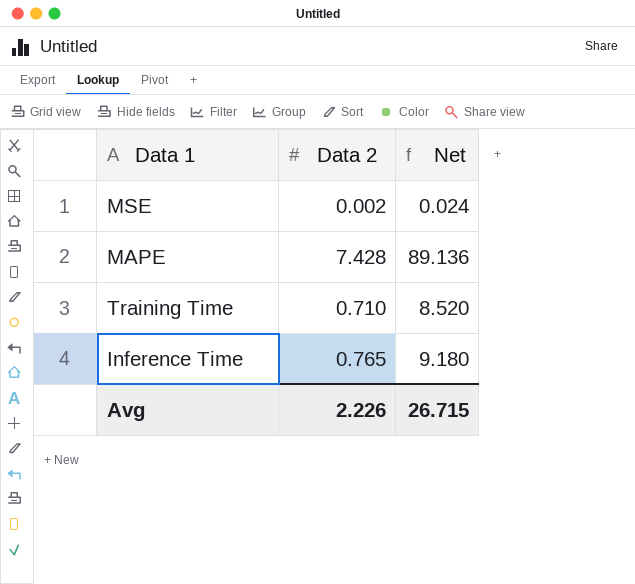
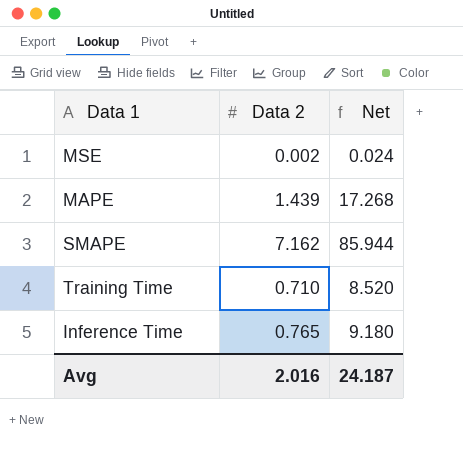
MAPE | Data 2: 7.428 -> 1.439
MAPE | Net: 89.136 -> 17.268
row SMAPE: none -> 7.162 | 85.944
Avg | Data 2: 2.226 -> 2.016
Avg | Net: 26.715 -> 24.187

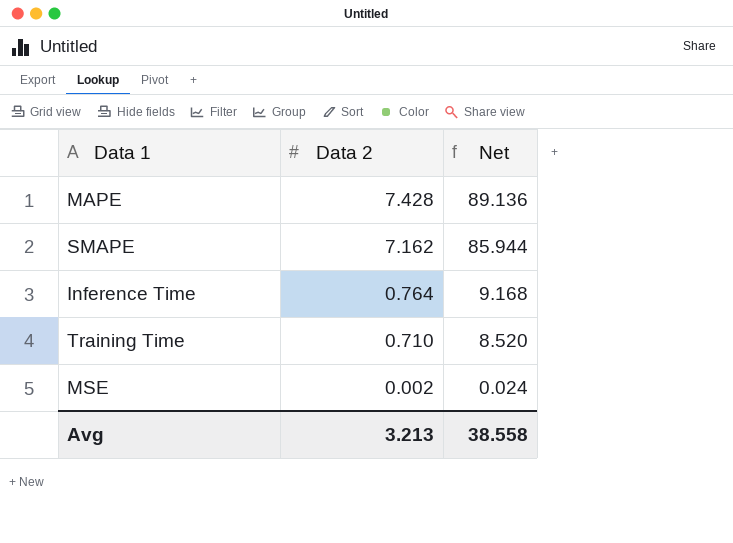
row order: none -> Data 2 descending
MAPE | Data 2: 1.439 -> 7.428
MAPE | Net: 17.268 -> 89.136
Inference Time | Data 2: 0.765 -> 0.764
Inference Time | Net: 9.180 -> 9.168
Avg | Data 2: 2.016 -> 3.213
Avg | Net: 24.187 -> 38.558

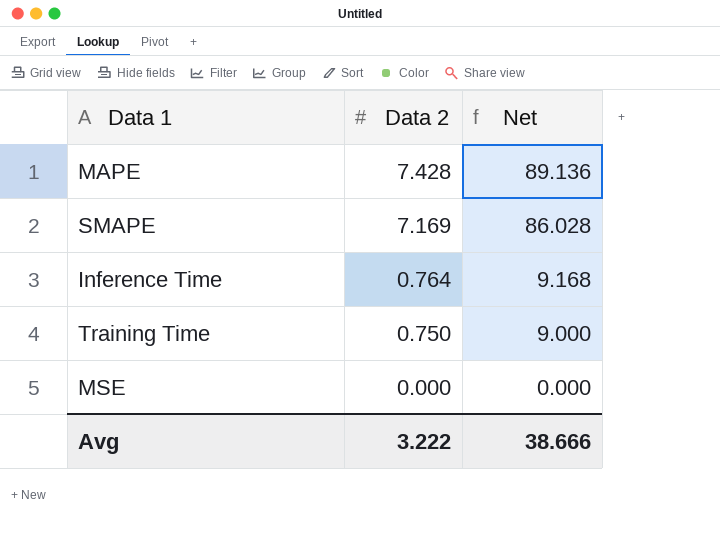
SMAPE | Data 2: 7.162 -> 7.169
SMAPE | Net: 85.944 -> 86.028
Training Time | Data 2: 0.710 -> 0.750
Training Time | Net: 8.520 -> 9.000
MSE | Data 2: 0.002 -> 0.000
MSE | Net: 0.024 -> 0.000
Avg | Data 2: 3.213 -> 3.222
Avg | Net: 38.558 -> 38.666

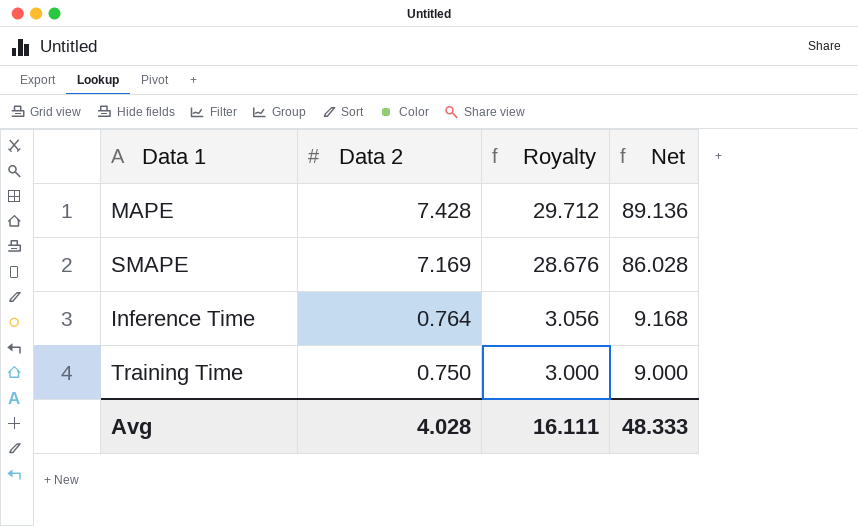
column Royalty | formula: none -> [Data 2] * 4
row MSE: 0.000 | 0.000 -> none
Avg | Data 2: 3.222 -> 4.028
Avg | Net: 38.666 -> 48.333

